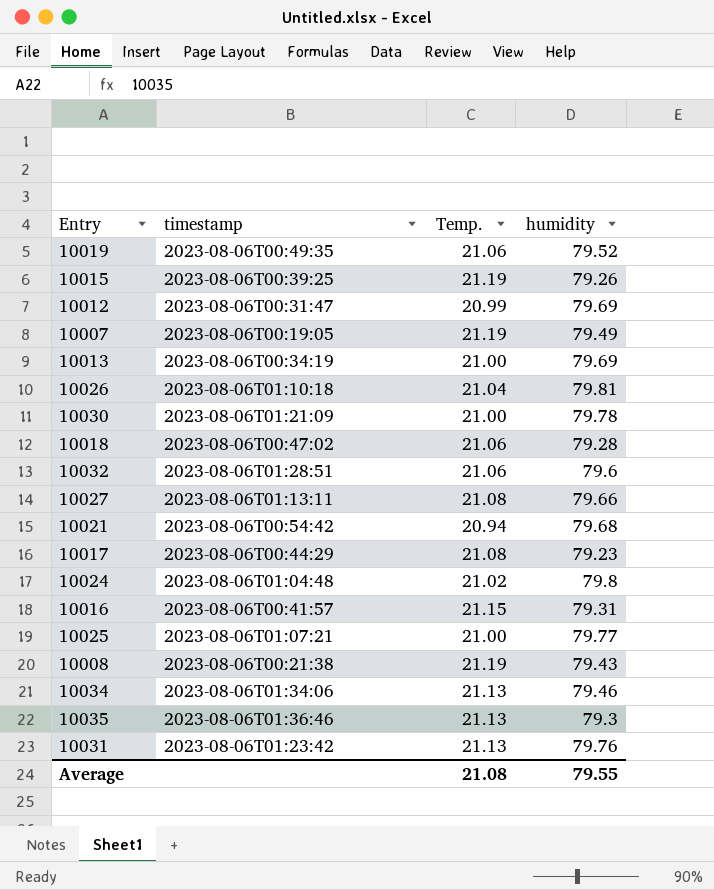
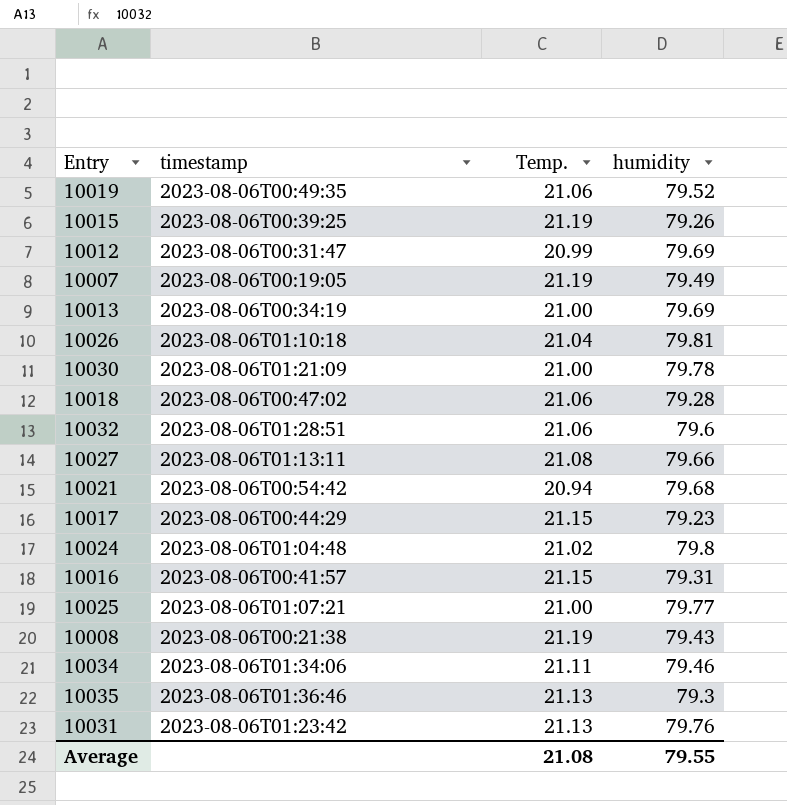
10017 | Temp.: 21.08 -> 21.15
10034 | Temp.: 21.13 -> 21.11

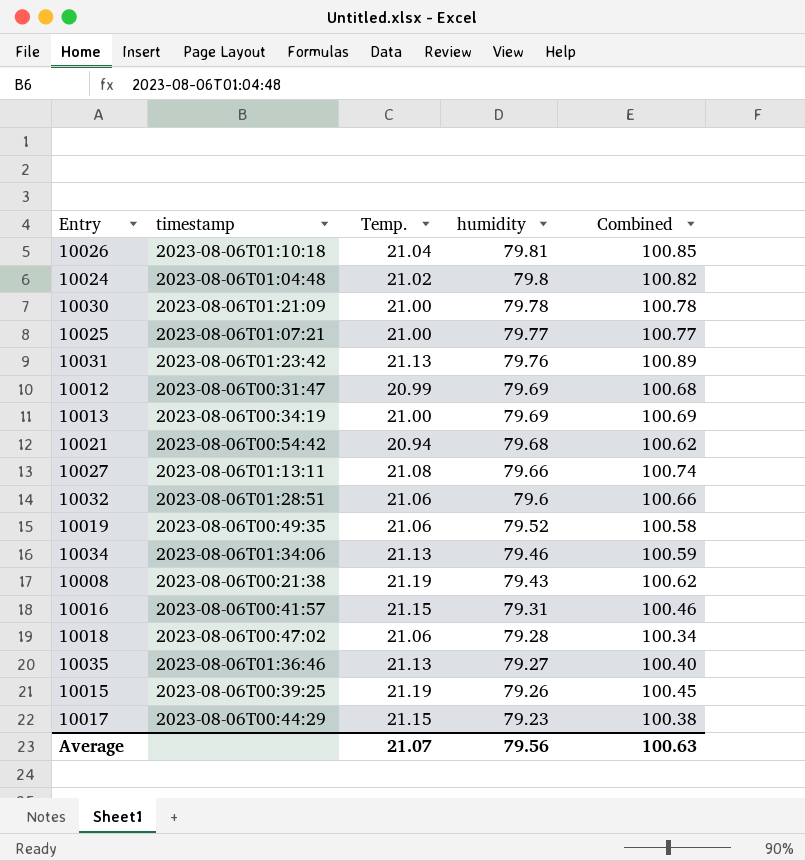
row order: none -> humidity descending
column Combined | formula: none -> [Temp.] + [humidity]
row 10007: 2023-08-06T00:19:05 | 21.19 | 79.49 -> none
10034 | Temp.: 21.11 -> 21.13
10035 | humidity: 79.3 -> 79.27
Average | Temp.: 21.08 -> 21.07
Average | humidity: 79.55 -> 79.56

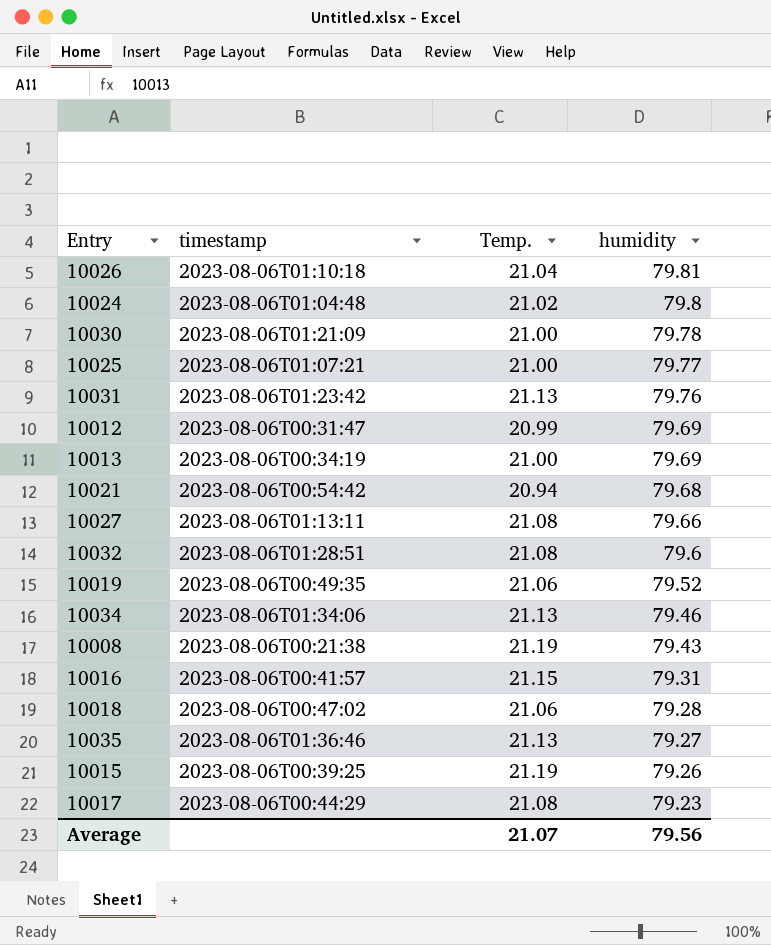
column Combined | formula: [Temp.] + [humidity] -> none
10032 | Temp.: 21.06 -> 21.08
10017 | Temp.: 21.15 -> 21.08

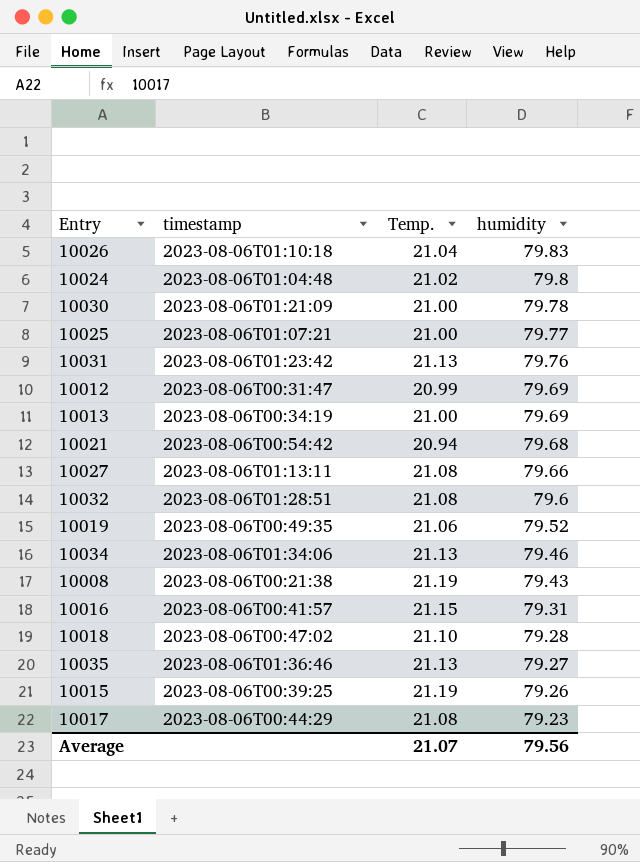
10026 | humidity: 79.81 -> 79.83
10018 | Temp.: 21.06 -> 21.10

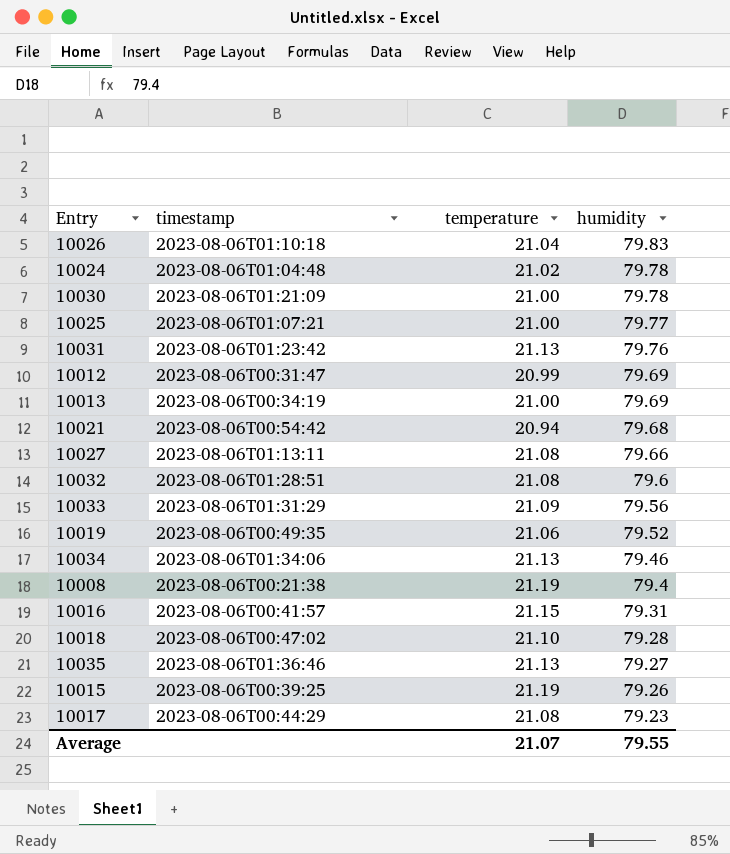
column name: Temp. -> temperature
10024 | humidity: 79.8 -> 79.78
row 10033: none -> 2023-08-06T01:31:29 | 21.09 | 79.56
10008 | humidity: 79.43 -> 79.4
Average | humidity: 79.56 -> 79.55

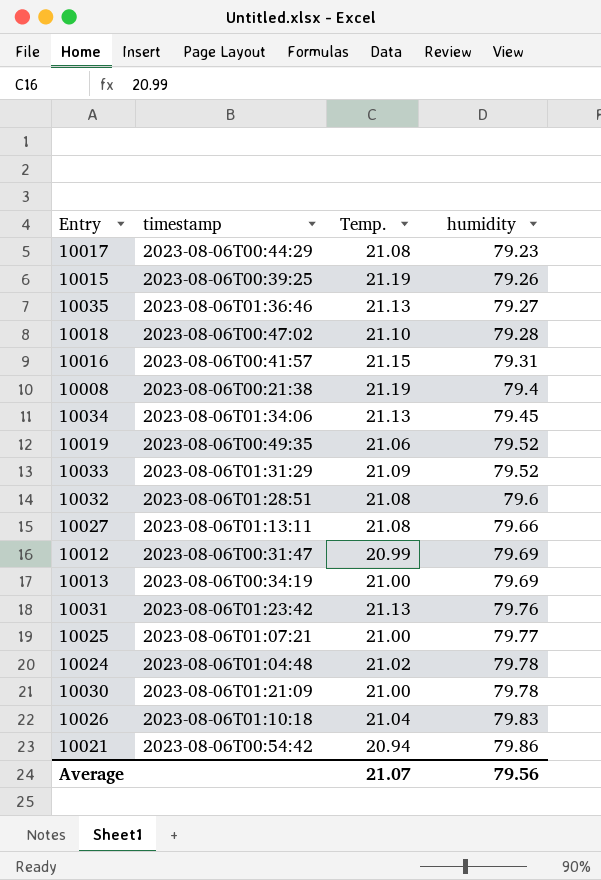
row order: humidity descending -> humidity ascending
column name: temperature -> Temp.
10034 | humidity: 79.46 -> 79.45
10033 | humidity: 79.56 -> 79.52
10021 | humidity: 79.68 -> 79.86
Average | humidity: 79.55 -> 79.56

